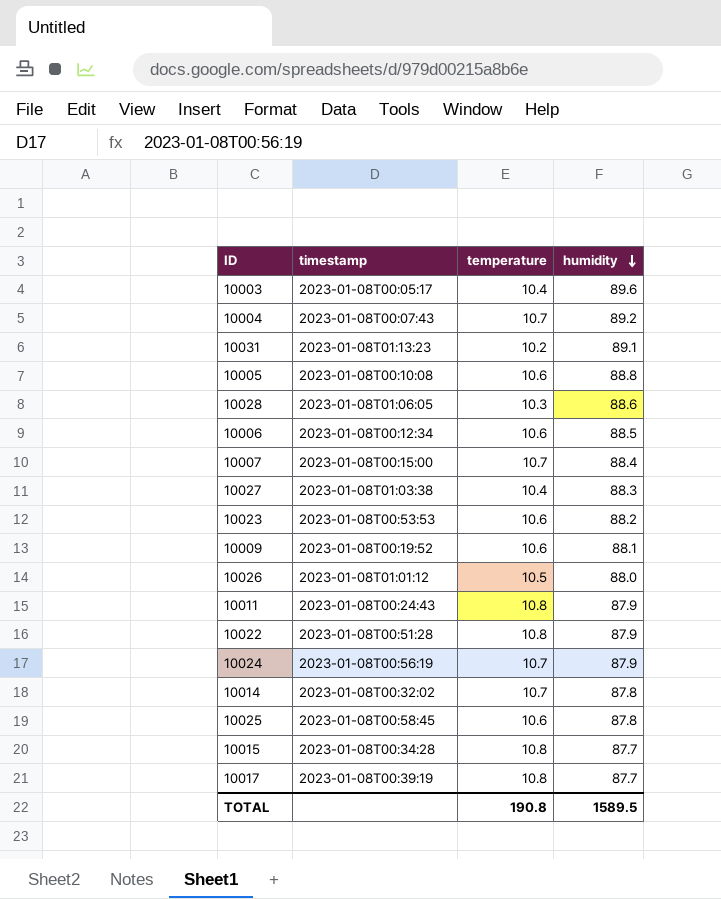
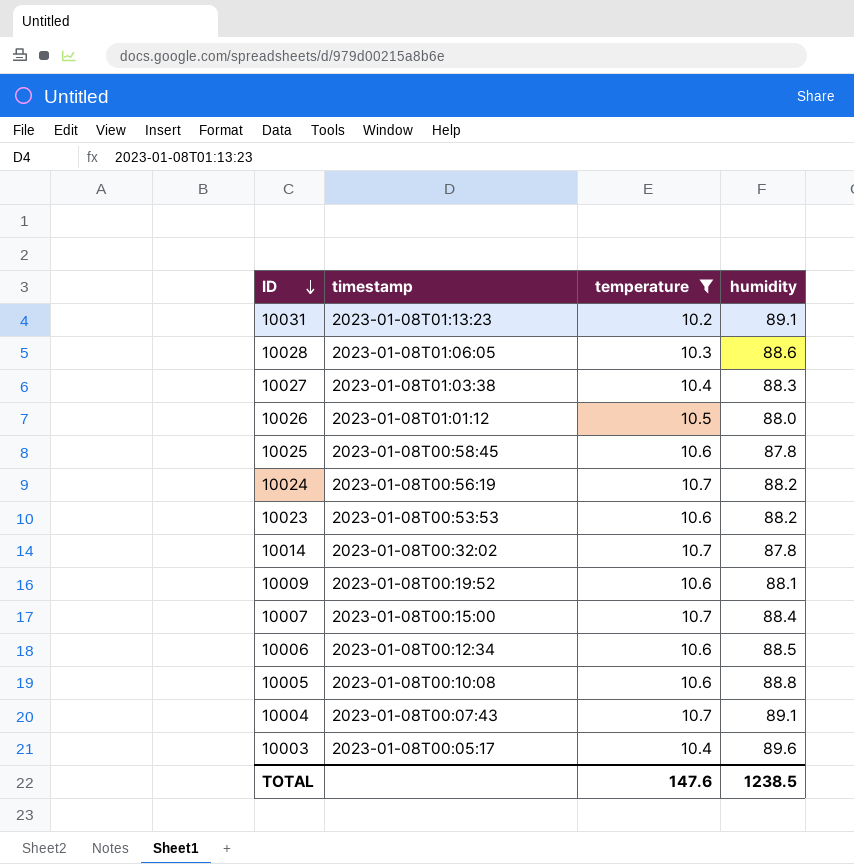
filter: none -> temperature != 10.8
row order: humidity descending -> ID descending
10024 | humidity: 87.9 -> 88.2
10004 | humidity: 89.2 -> 89.1
TOTAL | temperature: 190.8 -> 147.6
TOTAL | humidity: 1589.5 -> 1238.5

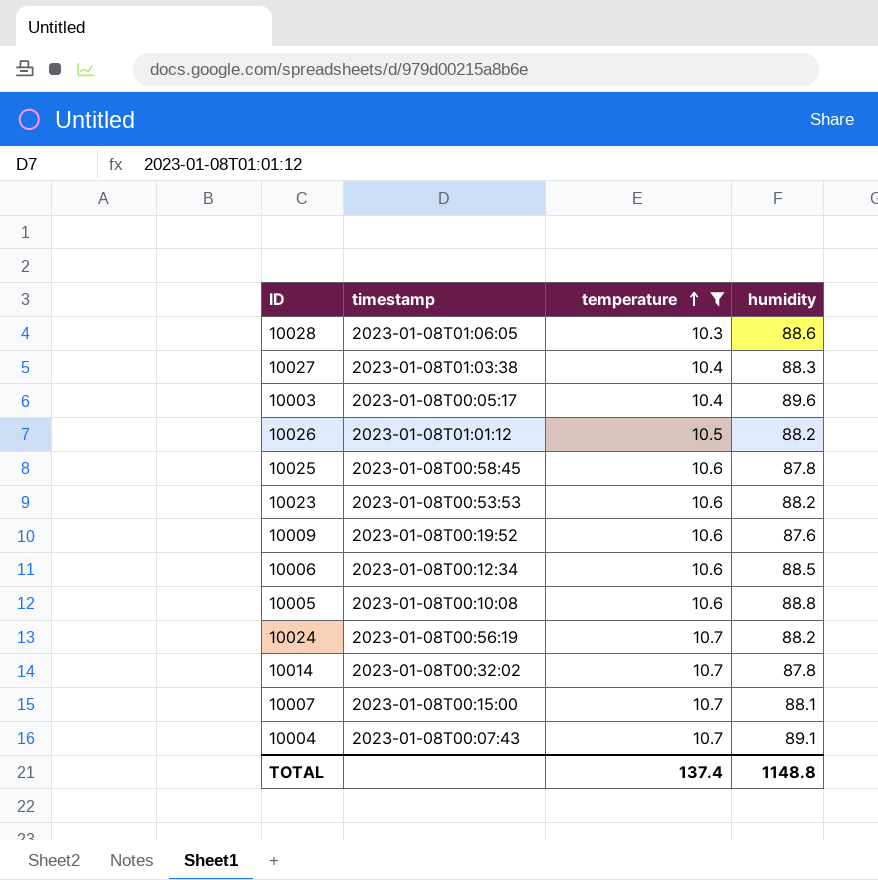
row order: ID descending -> temperature ascending
row 10031: 2023-01-08T01:13:23 | 10.2 | 89.1 -> none
10026 | humidity: 88.0 -> 88.2
10009 | humidity: 88.1 -> 87.6
10007 | humidity: 88.4 -> 88.1
TOTAL | temperature: 147.6 -> 137.4
TOTAL | humidity: 1238.5 -> 1148.8

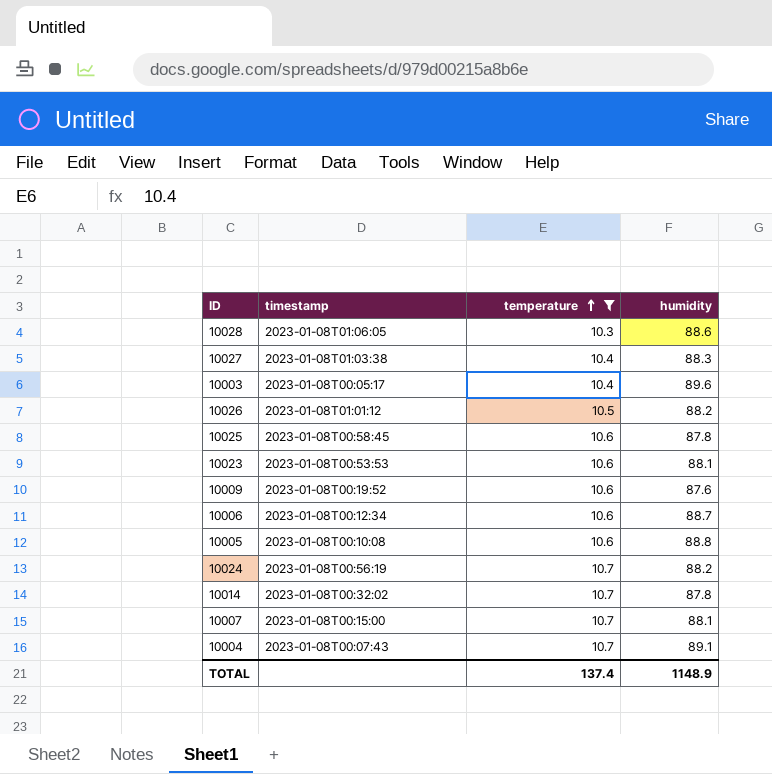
10023 | humidity: 88.2 -> 88.1
10006 | humidity: 88.5 -> 88.7
TOTAL | humidity: 1148.8 -> 1148.9

